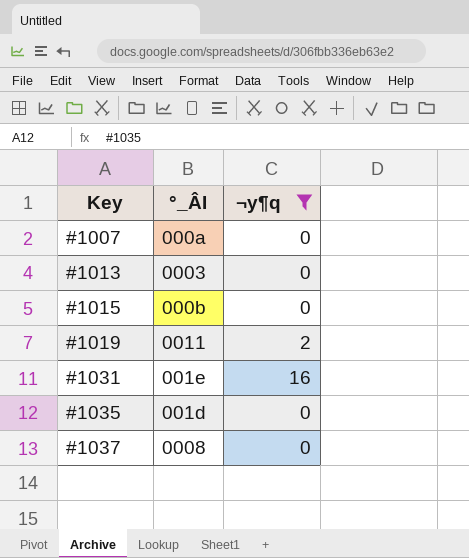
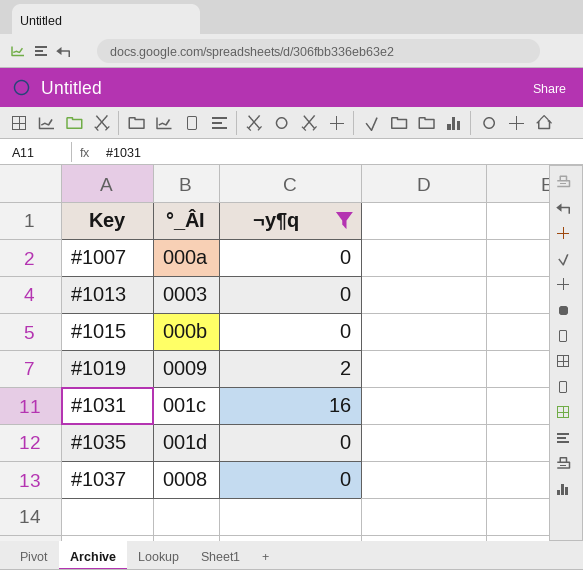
#1019 | °_ÂI: 0011 -> 0009
#1031 | °_ÂI: 001e -> 001c

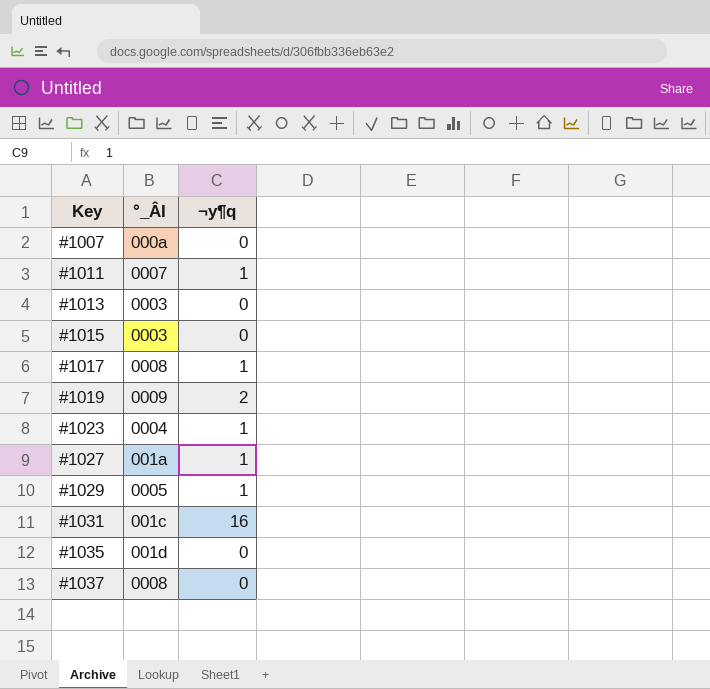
filter: ¬y¶q != 1 -> none
#1015 | °_ÂI: 000b -> 0003

